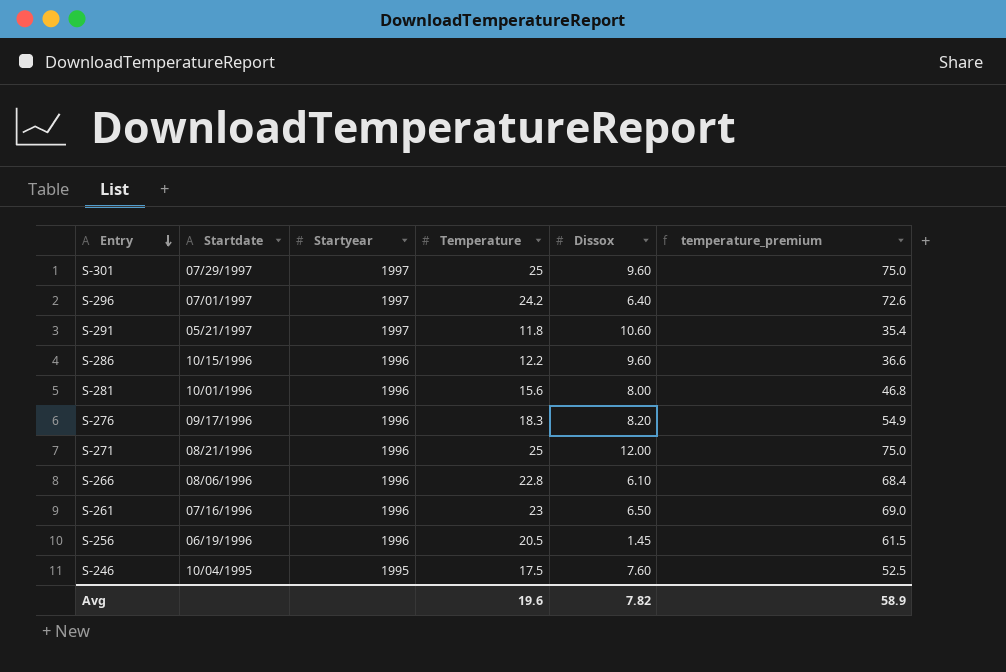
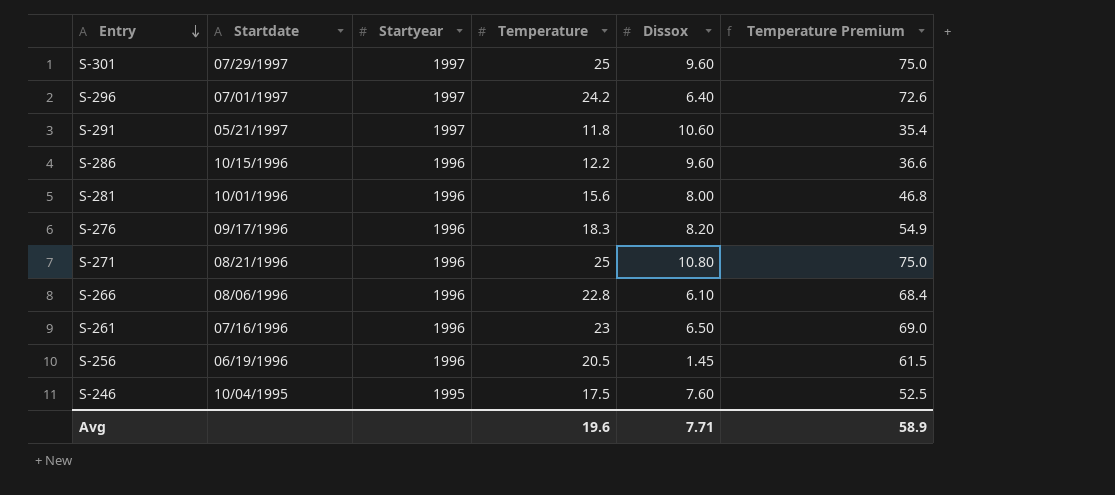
column name: temperature_premium -> Temperature Premium
S-271 | Dissox: 12.00 -> 10.80
Avg | Dissox: 7.82 -> 7.71

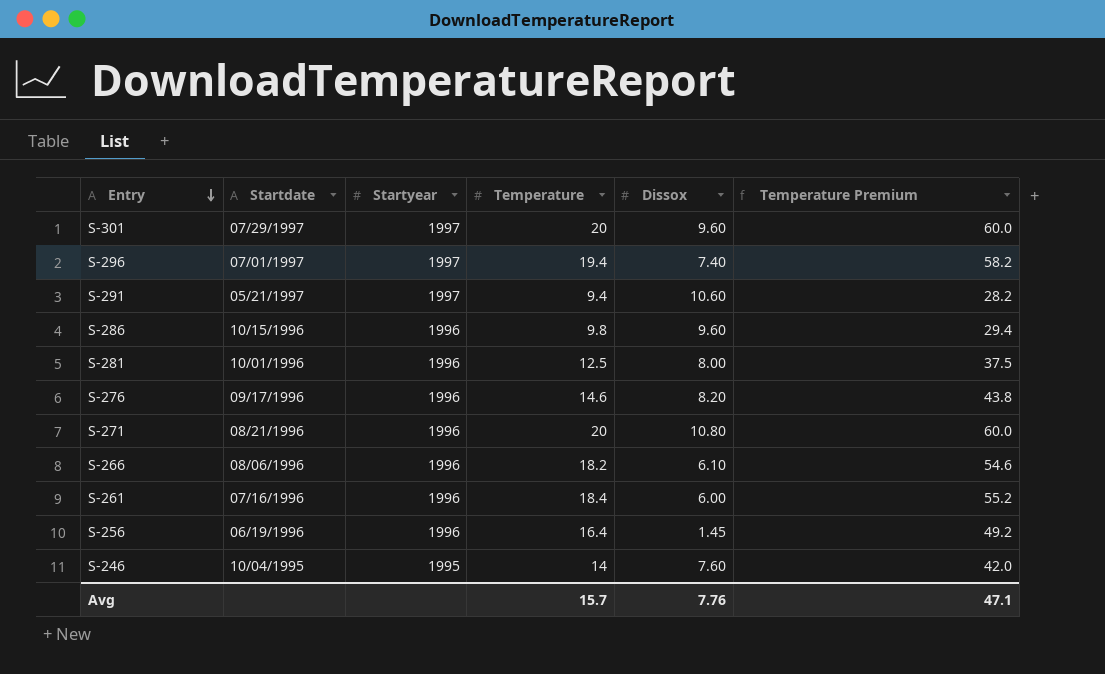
S-301 | Temperature: 25 -> 20
S-301 | Temperature Premium: 75.0 -> 60.0
S-296 | Temperature: 24.2 -> 19.4
S-296 | Dissox: 6.40 -> 7.40
S-296 | Temperature Premium: 72.6 -> 58.2
S-291 | Temperature: 11.8 -> 9.4
S-291 | Temperature Premium: 35.4 -> 28.2
S-286 | Temperature: 12.2 -> 9.8
S-286 | Temperature Premium: 36.6 -> 29.4
S-281 | Temperature: 15.6 -> 12.5
S-281 | Temperature Premium: 46.8 -> 37.5
S-276 | Temperature: 18.3 -> 14.6
S-276 | Temperature Premium: 54.9 -> 43.8
S-271 | Temperature: 25 -> 20
S-271 | Temperature Premium: 75.0 -> 60.0
S-266 | Temperature: 22.8 -> 18.2
S-266 | Temperature Premium: 68.4 -> 54.6
S-261 | Temperature: 23 -> 18.4
S-261 | Dissox: 6.50 -> 6.00
S-261 | Temperature Premium: 69.0 -> 55.2
S-256 | Temperature: 20.5 -> 16.4
S-256 | Temperature Premium: 61.5 -> 49.2
S-246 | Temperature: 17.5 -> 14
S-246 | Temperature Premium: 52.5 -> 42.0
Avg | Temperature: 19.6 -> 15.7
Avg | Dissox: 7.71 -> 7.76
Avg | Temperature Premium: 58.9 -> 47.1

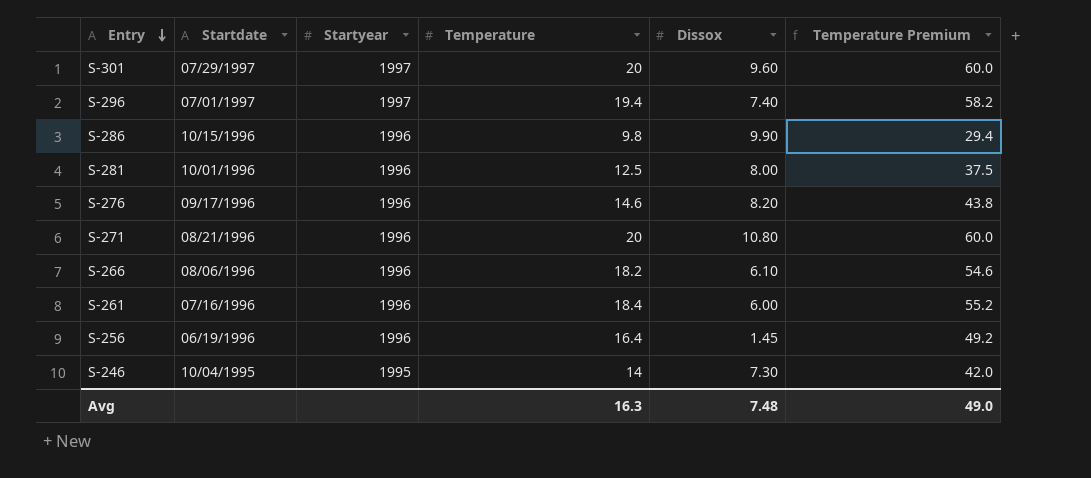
row S-291: 05/21/1997 | 1997 | 9.4 | 10.60 | 28.2 -> none
S-286 | Dissox: 9.60 -> 9.90
S-246 | Dissox: 7.60 -> 7.30
Avg | Temperature: 15.7 -> 16.3
Avg | Dissox: 7.76 -> 7.48
Avg | Temperature Premium: 47.1 -> 49.0

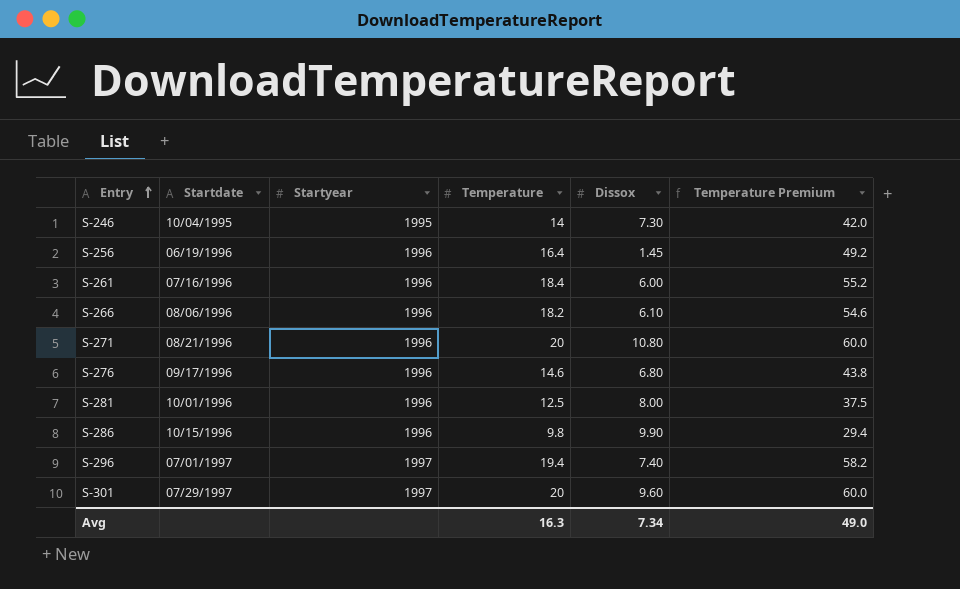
row order: Entry descending -> Entry ascending
S-276 | Dissox: 8.20 -> 6.80
Avg | Dissox: 7.48 -> 7.34

